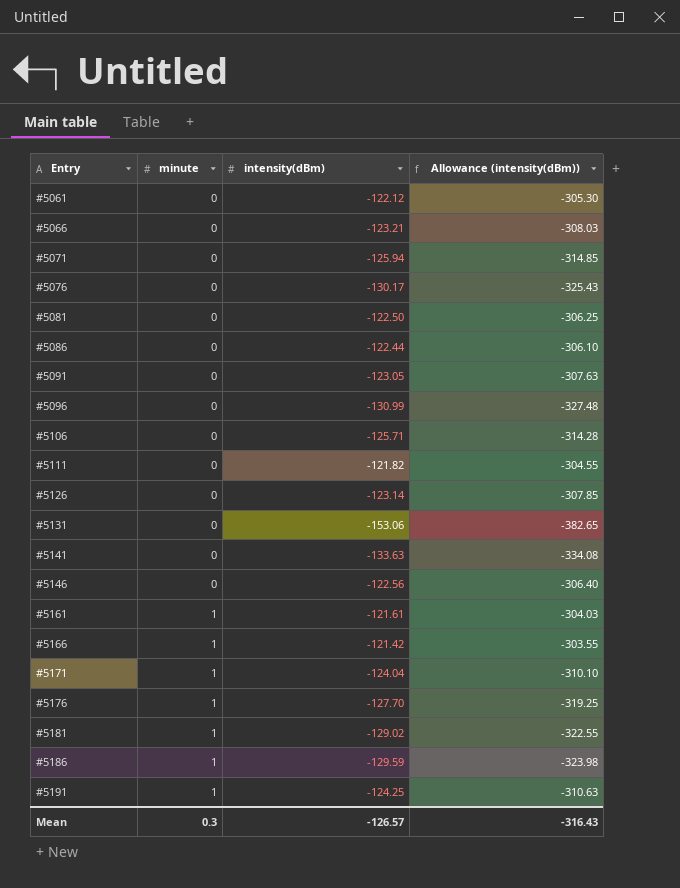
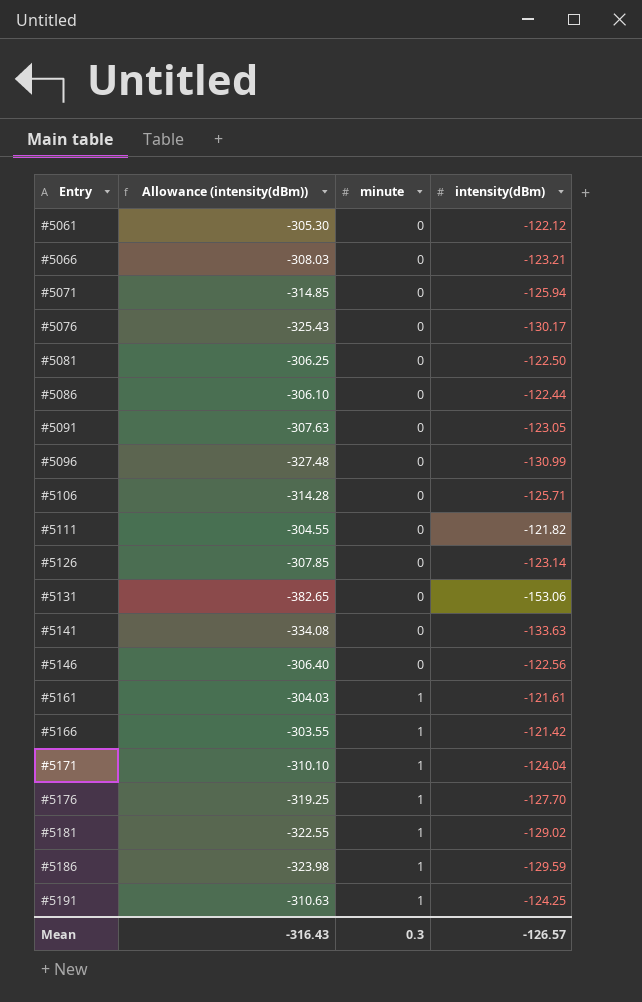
column Allowance (intensity(dBm)) | position: 4 -> 2

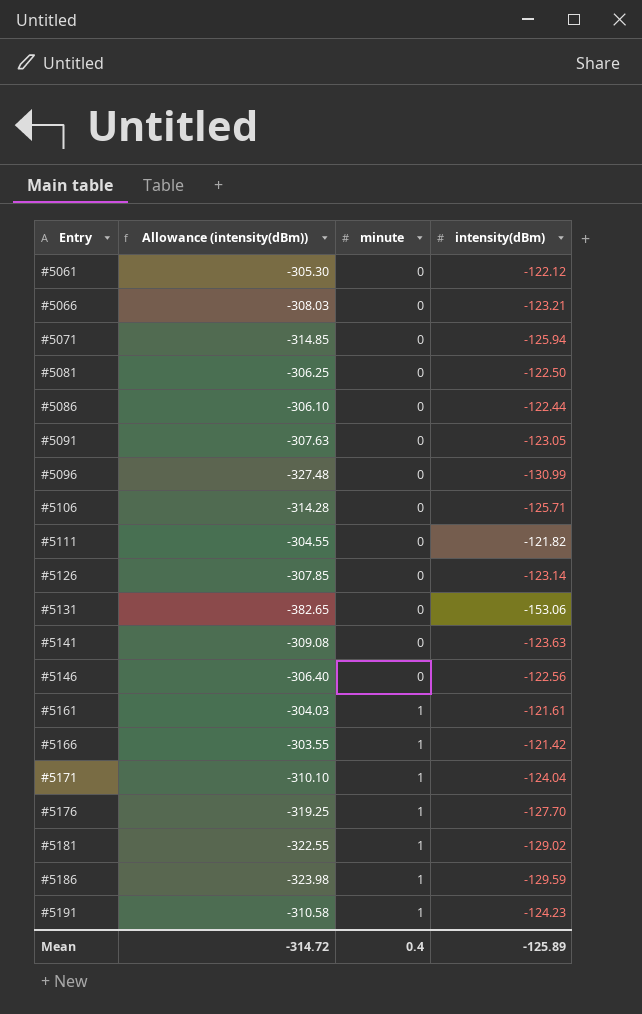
row #5076: -325.43 | 0 | -130.17 -> none
#5141 | Allowance (intensity(dBm)): -334.08 -> -309.08
#5141 | intensity(dBm): -133.63 -> -123.63
#5191 | Allowance (intensity(dBm)): -310.63 -> -310.58
#5191 | intensity(dBm): -124.25 -> -124.23
Mean | Allowance (intensity(dBm)): -316.43 -> -314.72
Mean | minute: 0.3 -> 0.4
Mean | intensity(dBm): -126.57 -> -125.89

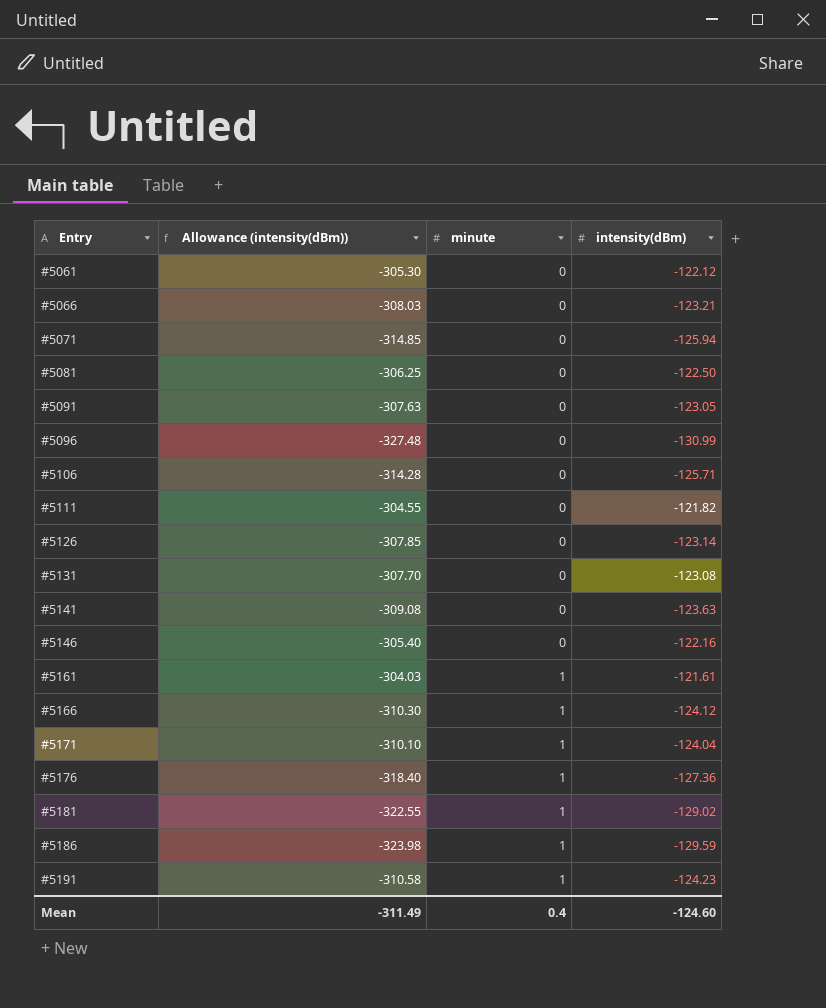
row #5086: -306.10 | 0 | -122.44 -> none
#5131 | Allowance (intensity(dBm)): -382.65 -> -307.70
#5131 | intensity(dBm): -153.06 -> -123.08
#5146 | Allowance (intensity(dBm)): -306.40 -> -305.40
#5146 | intensity(dBm): -122.56 -> -122.16
#5166 | Allowance (intensity(dBm)): -303.55 -> -310.30
#5166 | intensity(dBm): -121.42 -> -124.12
#5176 | Allowance (intensity(dBm)): -319.25 -> -318.40
#5176 | intensity(dBm): -127.70 -> -127.36
Mean | Allowance (intensity(dBm)): -314.72 -> -311.49
Mean | intensity(dBm): -125.89 -> -124.60

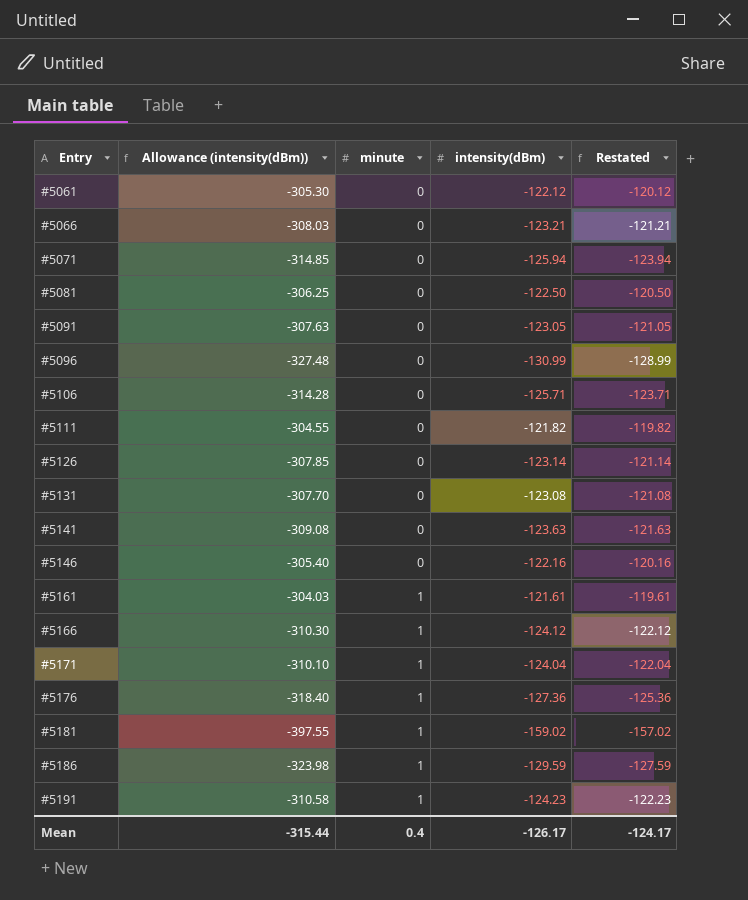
column Restated | formula: none -> [intensity(dBm)] + 2
#5181 | Allowance (intensity(dBm)): -322.55 -> -397.55
#5181 | intensity(dBm): -129.02 -> -159.02
Mean | Allowance (intensity(dBm)): -311.49 -> -315.44
Mean | intensity(dBm): -124.60 -> -126.17

